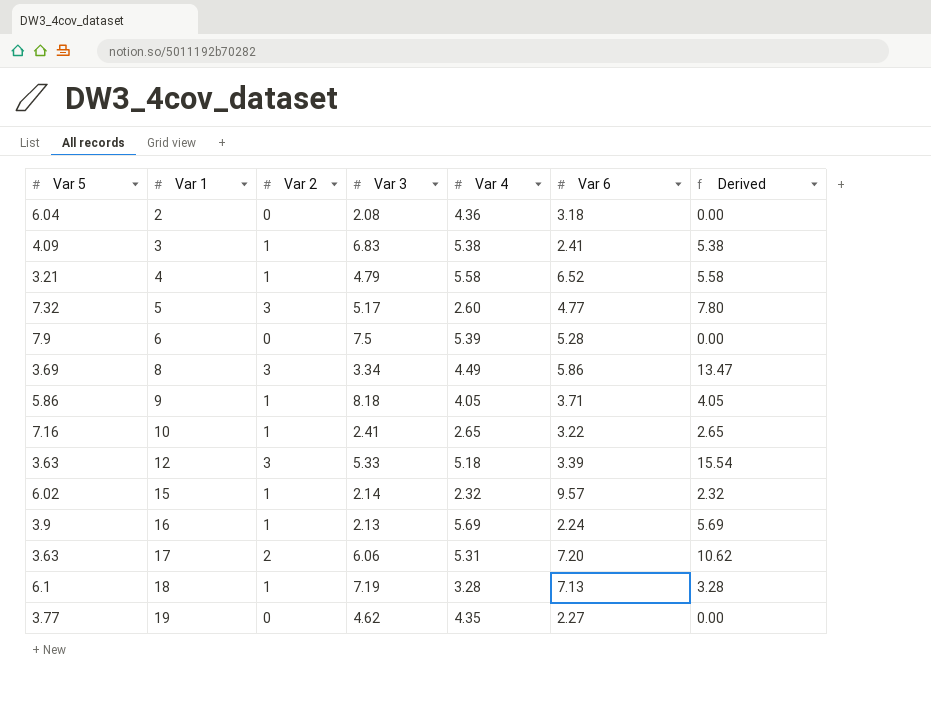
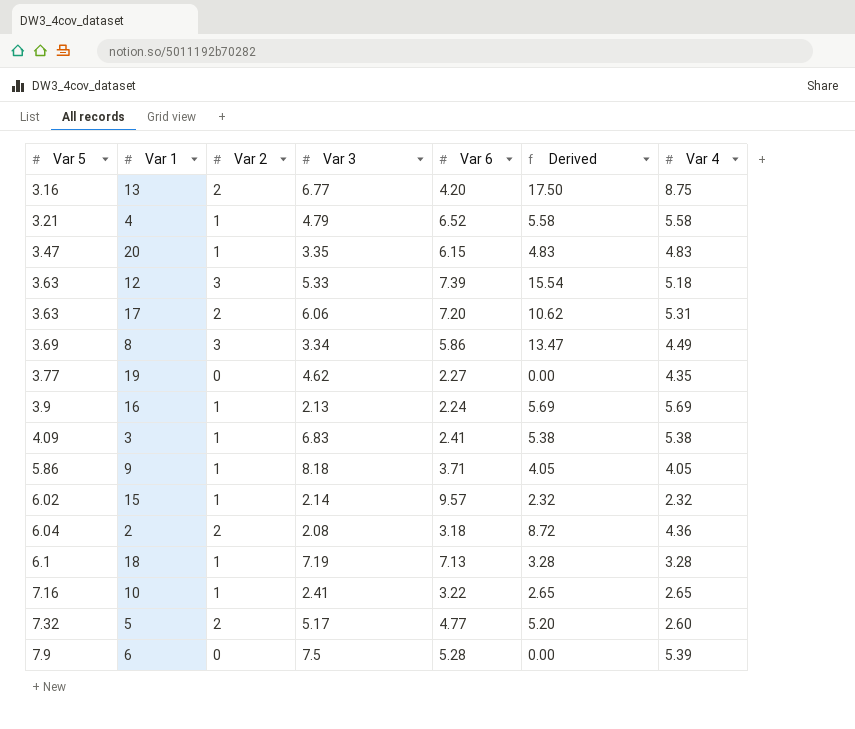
row order: Var 1 ascending -> Var 5 ascending
column Var 4 | position: 5 -> 7
row 13: none -> 3.16 | 2 | 6.77 | 4.20 | 17.50 | 8.75
row 20: none -> 3.47 | 1 | 3.35 | 6.15 | 4.83 | 4.83
12 | Var 6: 3.39 -> 7.39
2 | Var 2: 0 -> 2
2 | Derived: 0.00 -> 8.72
5 | Var 2: 3 -> 2
5 | Derived: 7.80 -> 5.20

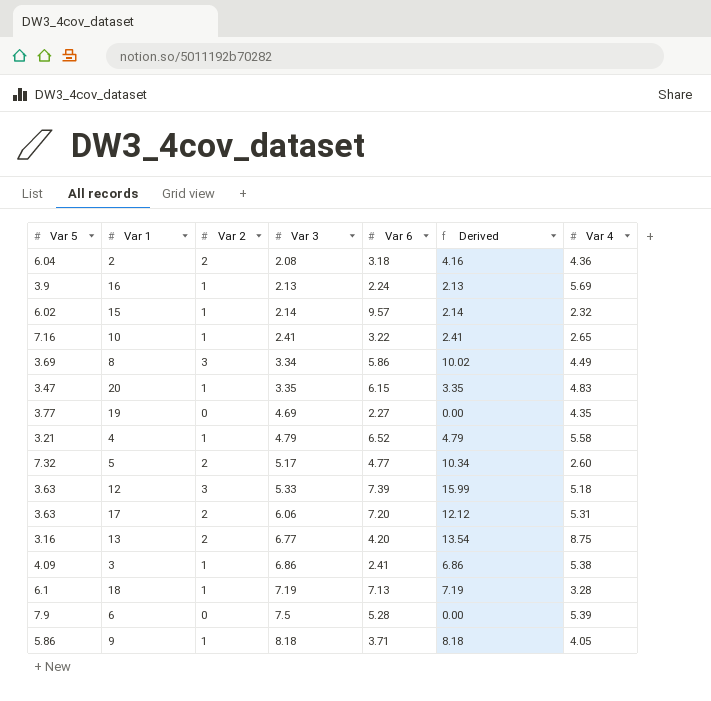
row order: Var 5 ascending -> Var 3 ascending
column Derived | formula: [Var 2] * [Var 4] -> [Var 2] * [Var 3]
19 | Var 3: 4.62 -> 4.69
3 | Var 3: 6.83 -> 6.86

